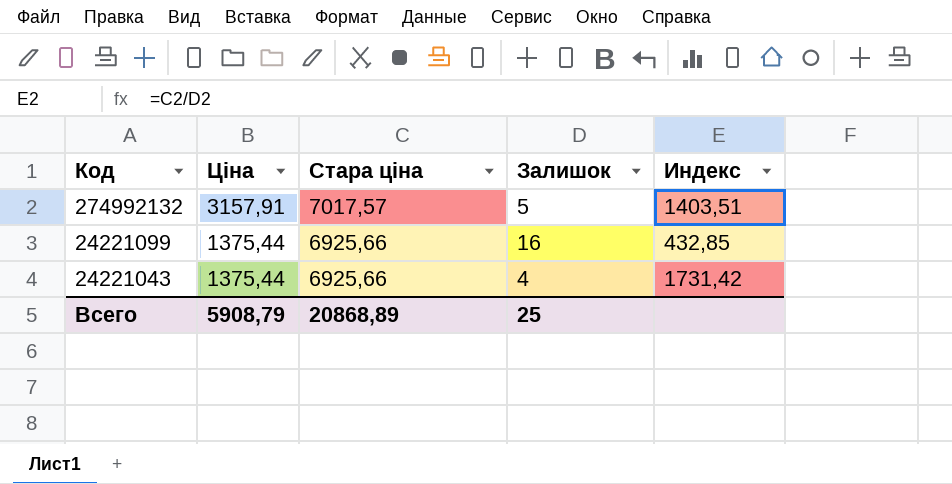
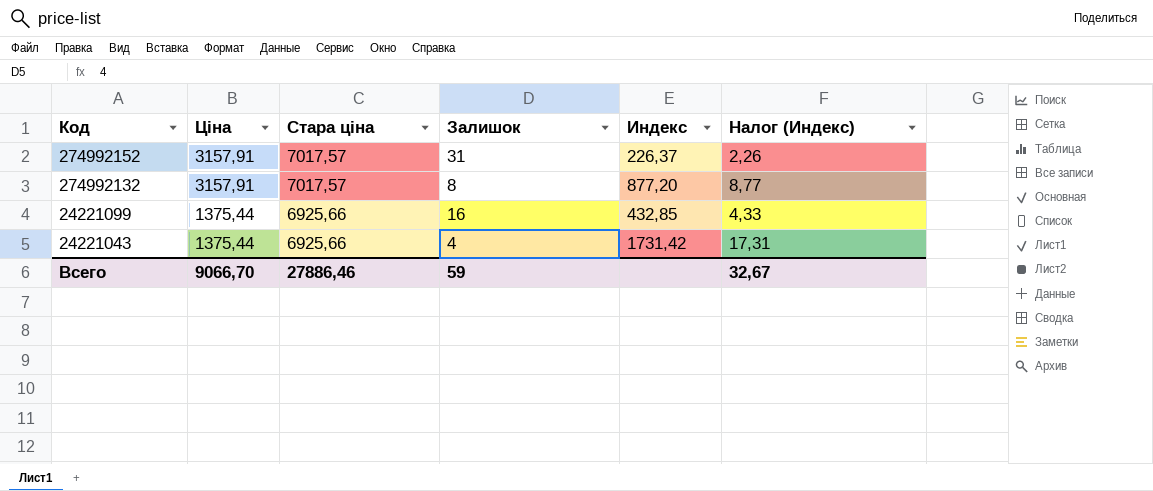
column Налог (Индекс) | formula: none -> [Индекс] * 0,01
row 274992152: none -> 3157,91 | 7017,57 | 31 | 226,37 | 2,26
274992132 | Залишок: 5 -> 8
274992132 | Индекс: 1403,51 -> 877,20
Всего | Ціна: 5908,79 -> 9066,70
Всего | Стара ціна: 20868,89 -> 27886,46
Всего | Залишок: 25 -> 59

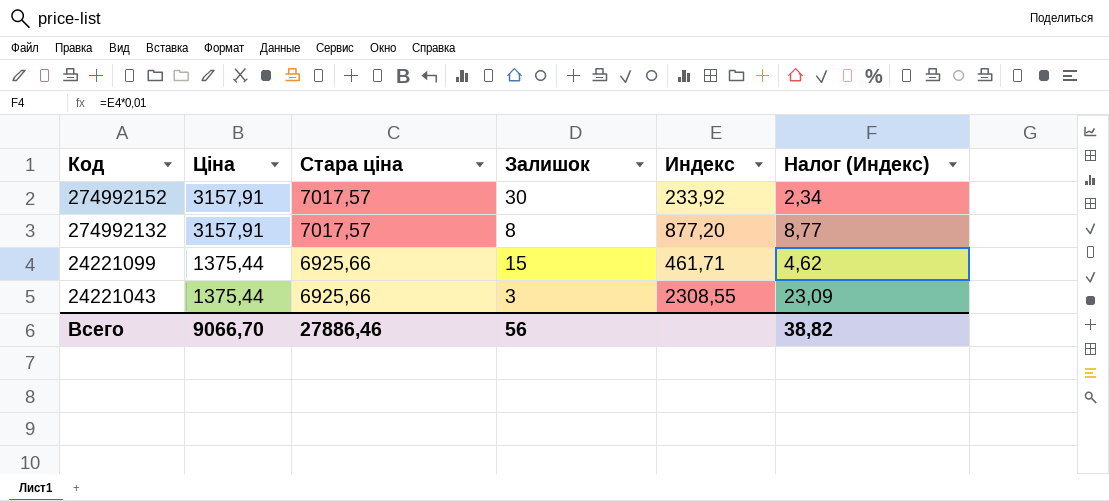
274992152 | Залишок: 31 -> 30
274992152 | Индекс: 226,37 -> 233,92
274992152 | Налог (Индекс): 2,26 -> 2,34
24221099 | Залишок: 16 -> 15
24221099 | Индекс: 432,85 -> 461,71
24221099 | Налог (Индекс): 4,33 -> 4,62
24221043 | Залишок: 4 -> 3
24221043 | Индекс: 1731,42 -> 2308,55
24221043 | Налог (Индекс): 17,31 -> 23,09
Всего | Залишок: 59 -> 56
Всего | Налог (Индекс): 32,67 -> 38,82

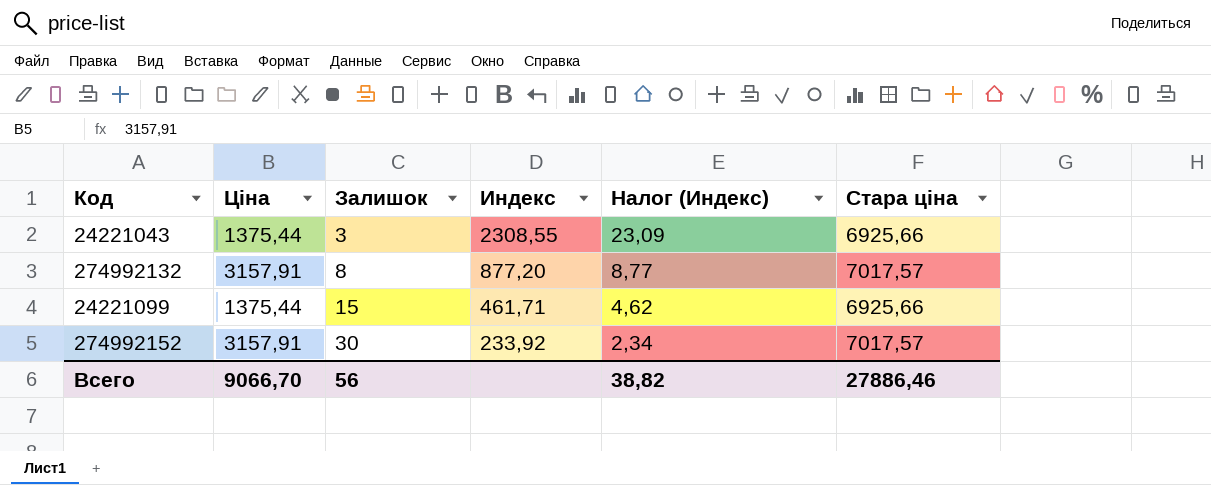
row order: Код descending -> Залишок ascending
column Стара ціна | position: 3 -> 6

